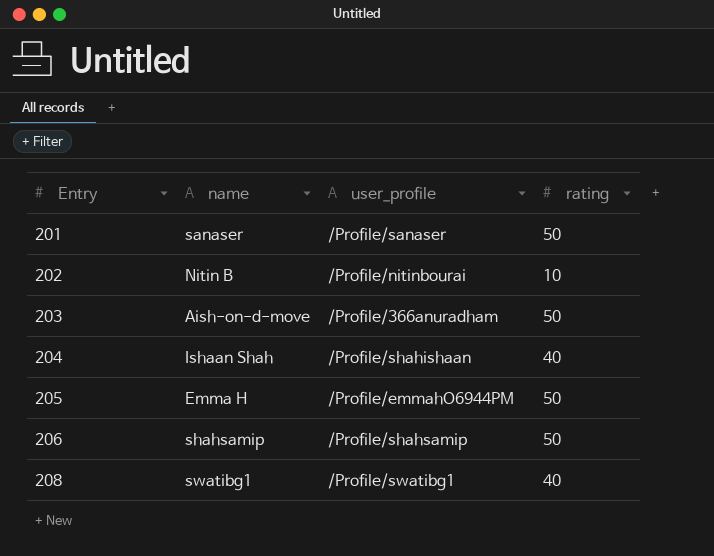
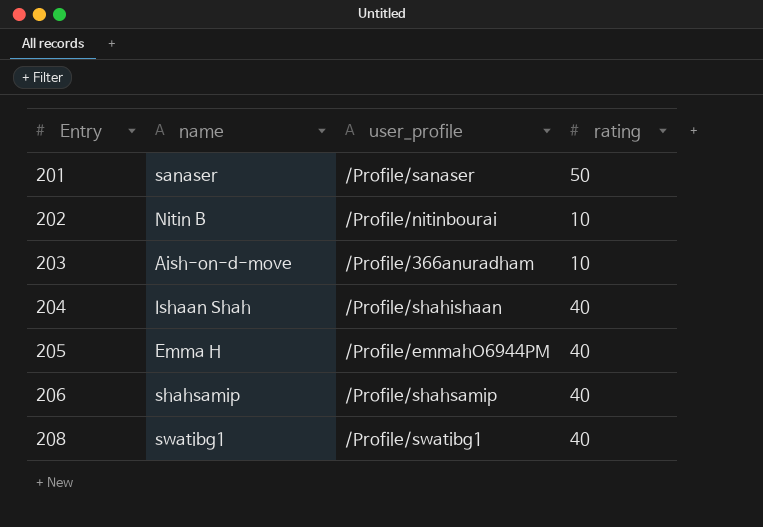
203 | rating: 50 -> 10
205 | rating: 50 -> 40
206 | rating: 50 -> 40

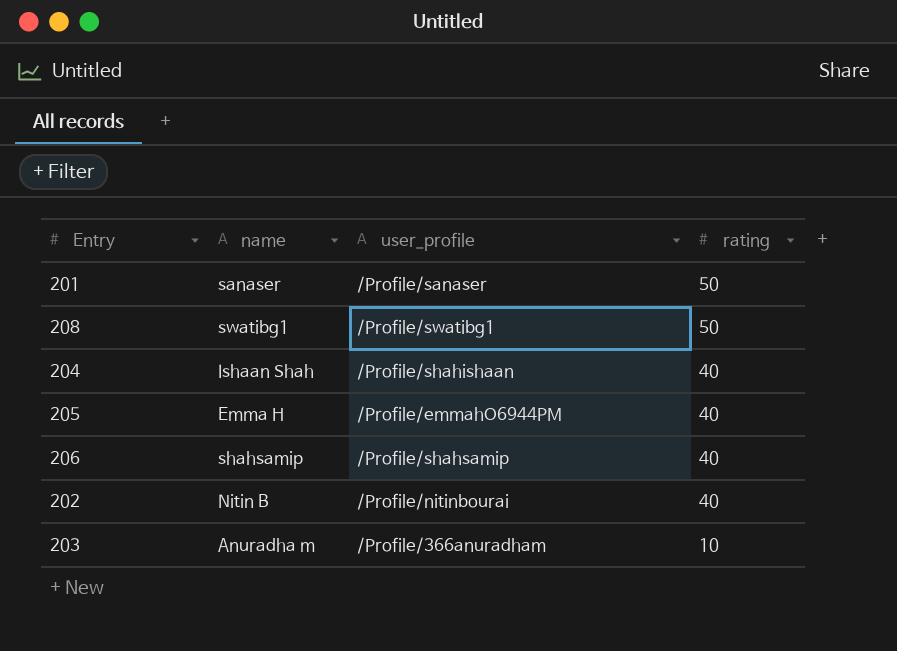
row order: Entry ascending -> rating descending
208 | rating: 40 -> 50
202 | rating: 10 -> 40
203 | name: Aish-on-d-move -> Anuradha m

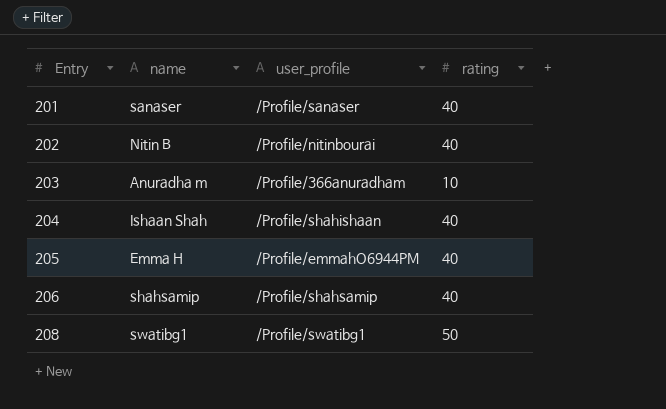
row order: rating descending -> Entry ascending
201 | rating: 50 -> 40

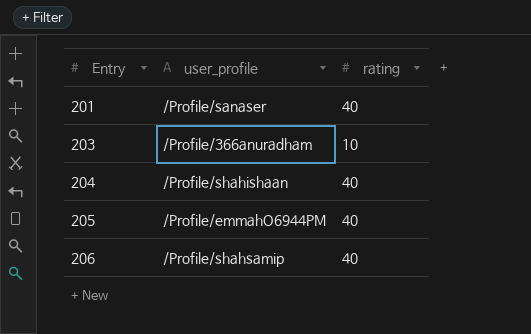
column name | position: 2 -> none
row 202: Nitin B | /Profile/nitinbourai | 40 -> none
row 208: swatibg1 | /Profile/swatibg1 | 50 -> none

